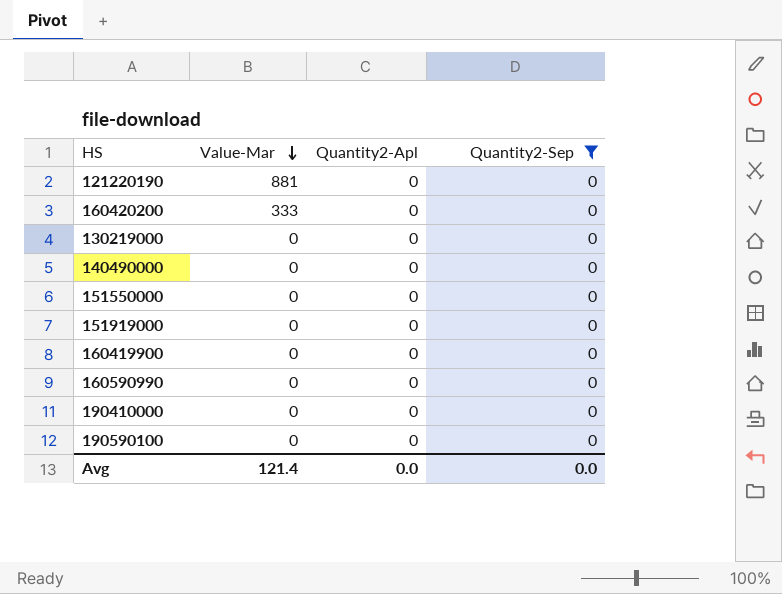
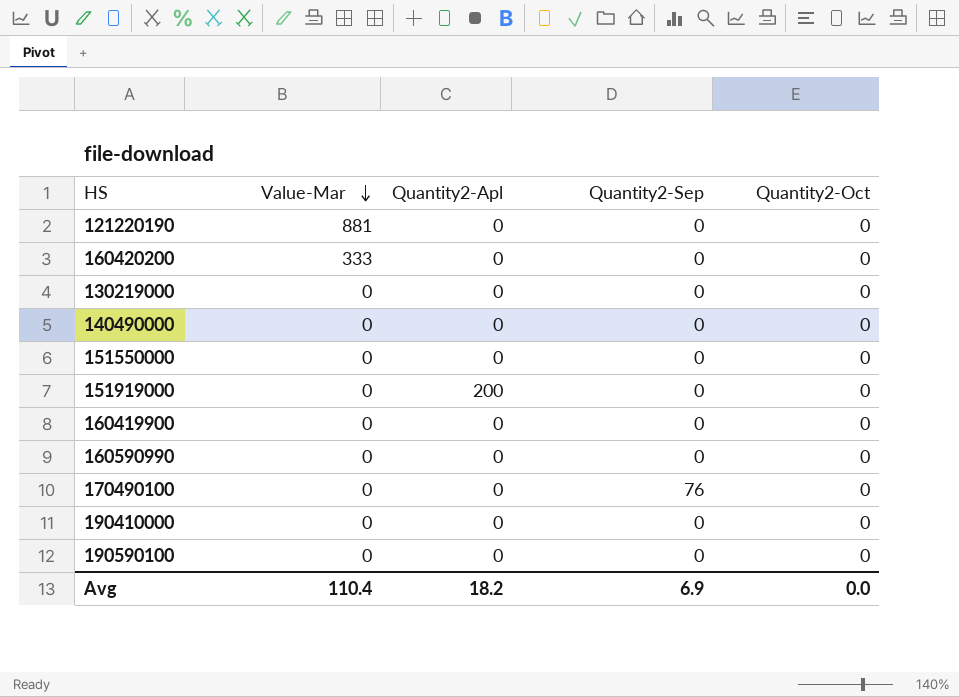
filter: Quantity2-Sep = 0 -> none
column Quantity2-Oct | position: none -> 5
151919000 | Quantity2-Apl: 0 -> 200
Avg | Value-Mar: 121.4 -> 110.4
Avg | Quantity2-Apl: 0.0 -> 18.2
Avg | Quantity2-Sep: 0.0 -> 6.9

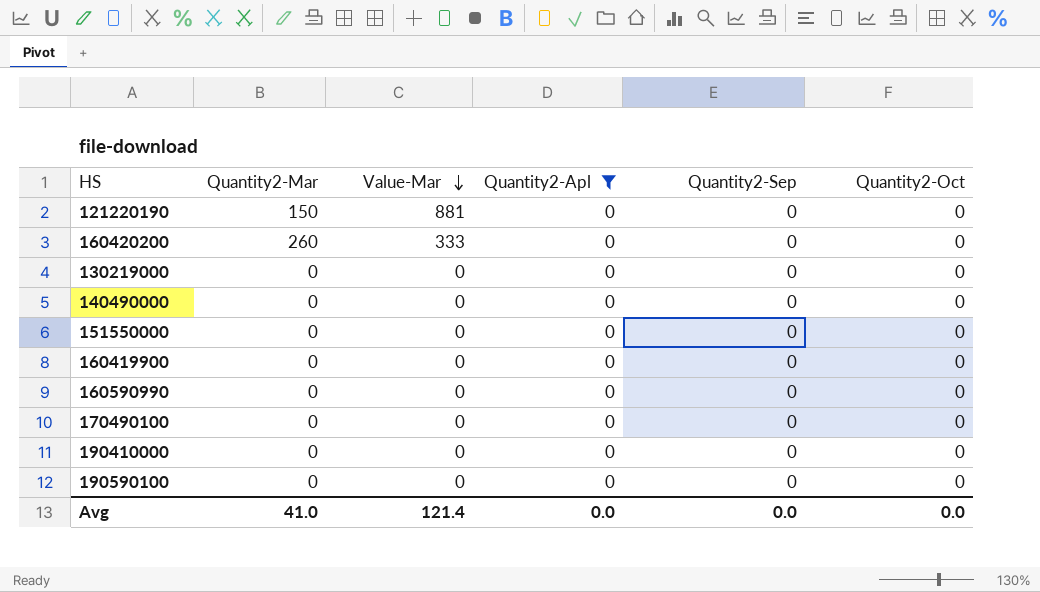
filter: none -> Quantity2-Apl = 0
column Quantity2-Mar | position: none -> 2
170490100 | Quantity2-Sep: 76 -> 0
Avg | Value-Mar: 110.4 -> 121.4
Avg | Quantity2-Apl: 18.2 -> 0.0
Avg | Quantity2-Sep: 6.9 -> 0.0

